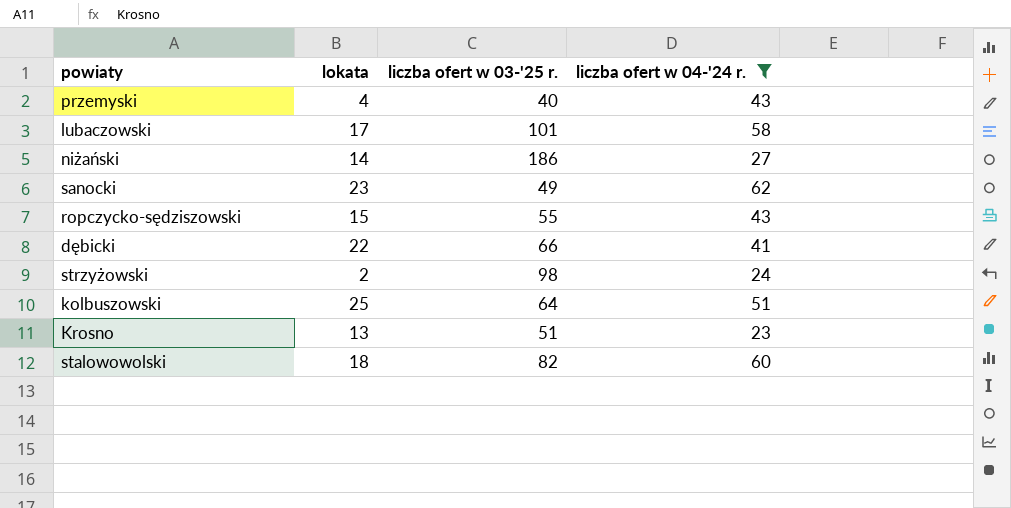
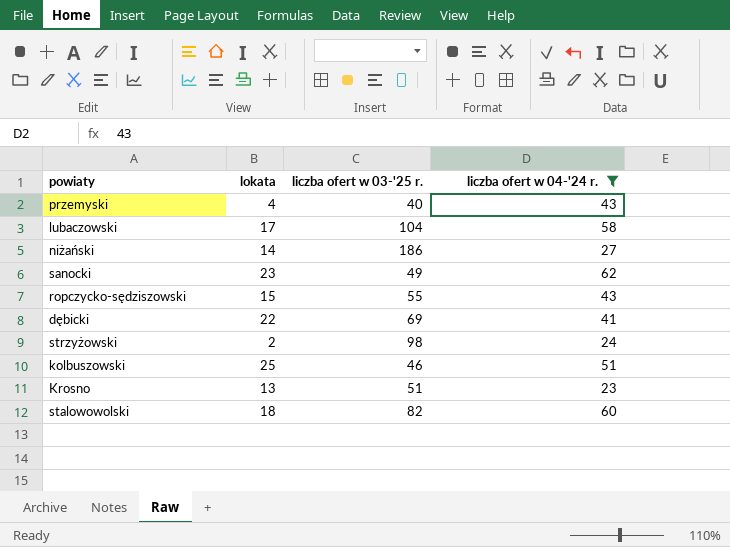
lubaczowski | liczba ofert w 03-'25 r.: 101 -> 104
dębicki | liczba ofert w 03-'25 r.: 66 -> 69
kolbuszowski | liczba ofert w 03-'25 r.: 64 -> 46

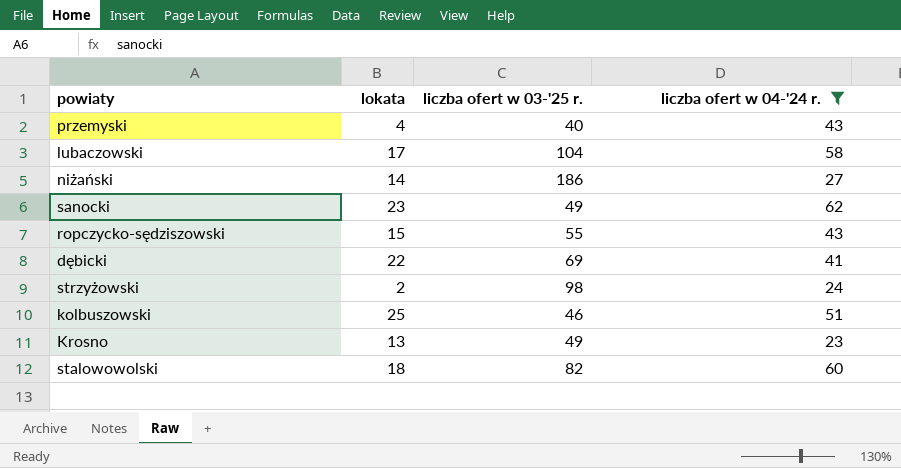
Krosno | liczba ofert w 03-'25 r.: 51 -> 49

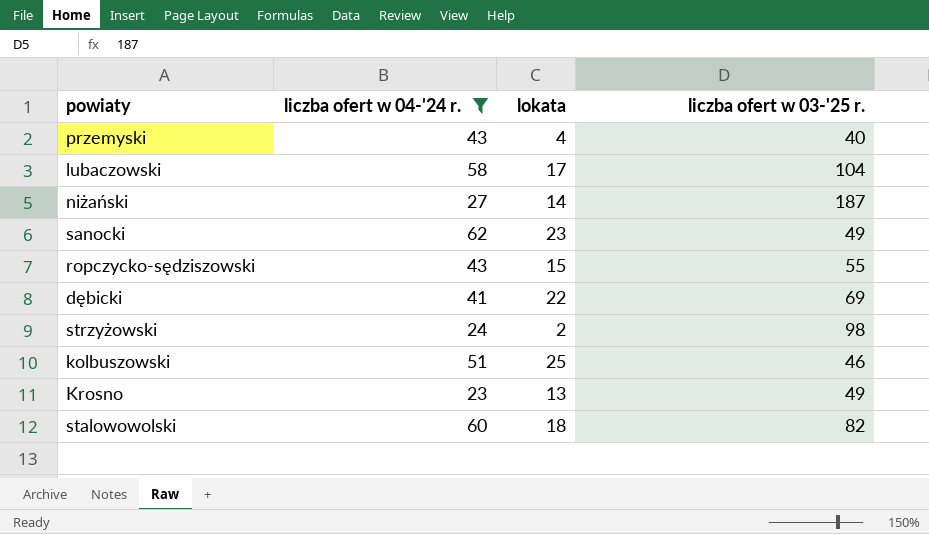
column liczba ofert w 04-'24 r. | position: 4 -> 2
niżański | liczba ofert w 03-'25 r.: 186 -> 187

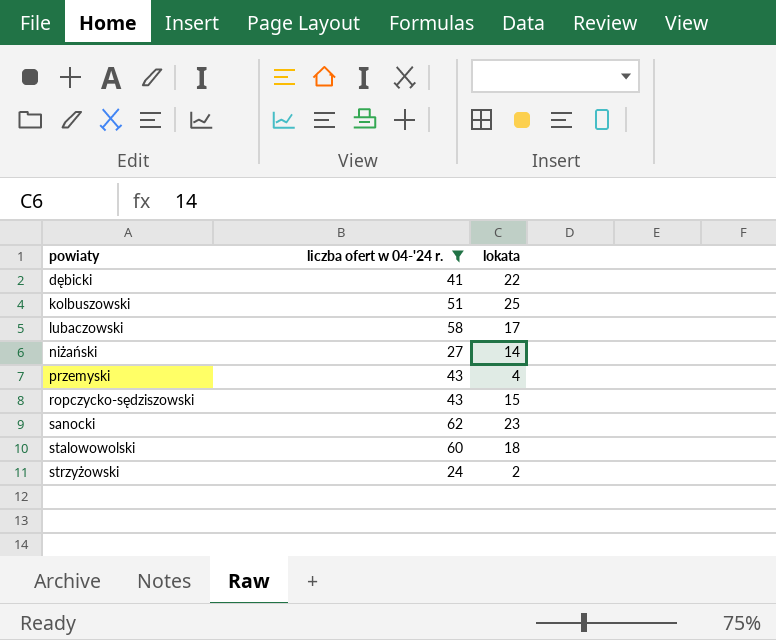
row order: none -> powiaty ascending
column liczba ofert w 03-'25 r. | position: 4 -> none
row Krosno: 23 | 13 | 49 -> none

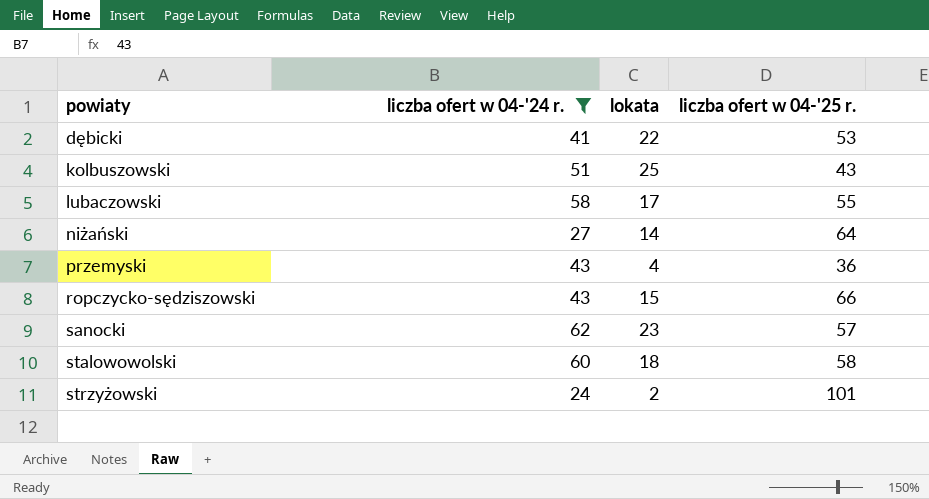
column liczba ofert w 04-'25 r. | position: none -> 4

